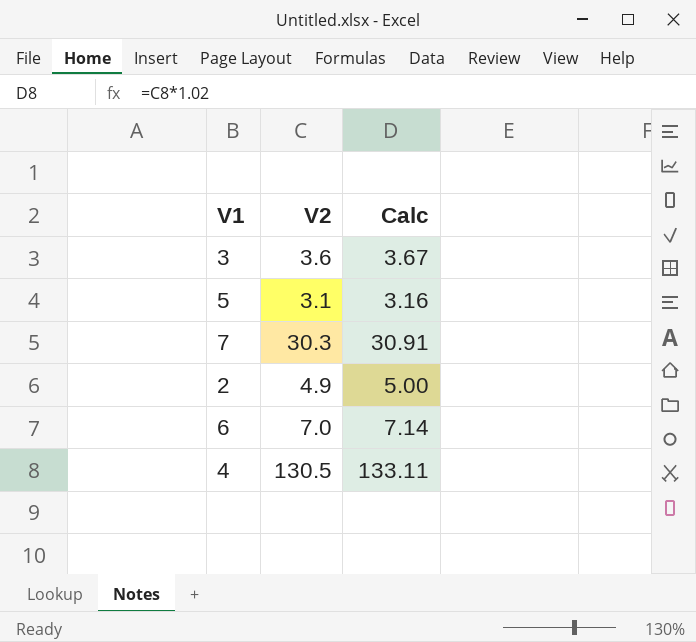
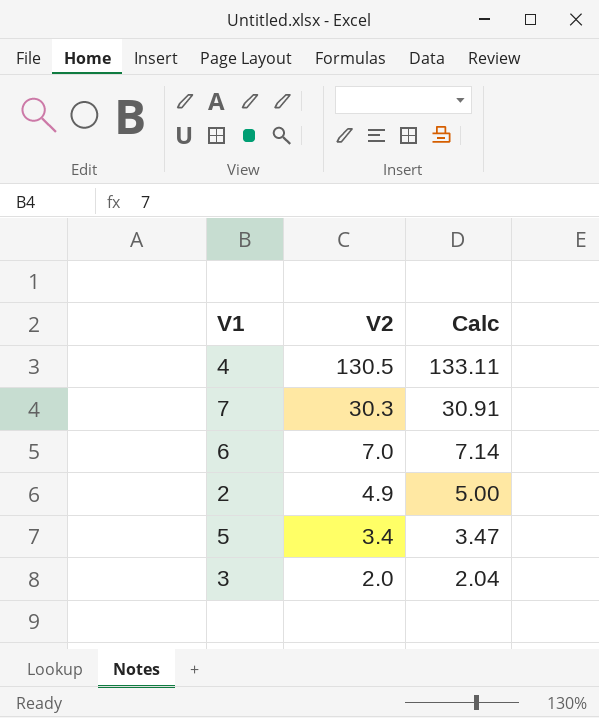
row order: none -> V2 descending
5 | V2: 3.1 -> 3.4
5 | Calc: 3.16 -> 3.47
3 | V2: 3.6 -> 2.0
3 | Calc: 3.67 -> 2.04

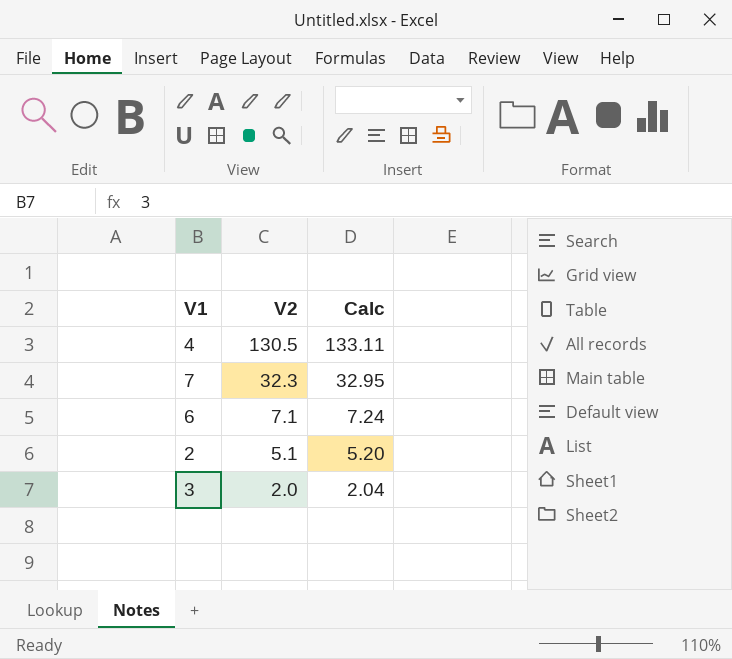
row 5: 3.4 | 3.47 -> none
7 | V2: 30.3 -> 32.3
7 | Calc: 30.91 -> 32.95
6 | V2: 7.0 -> 7.1
6 | Calc: 7.14 -> 7.24
2 | V2: 4.9 -> 5.1
2 | Calc: 5.00 -> 5.20

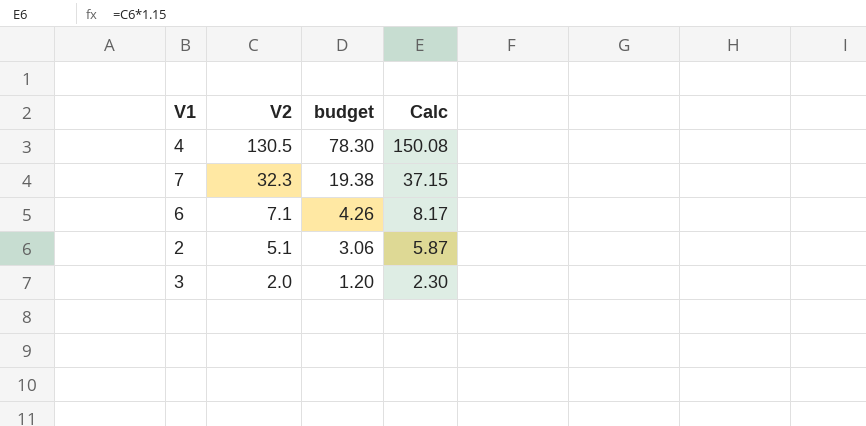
column budget | formula: none -> [V2] * 0.6
column Calc | formula: [V2] * 1.02 -> [V2] * 1.15

